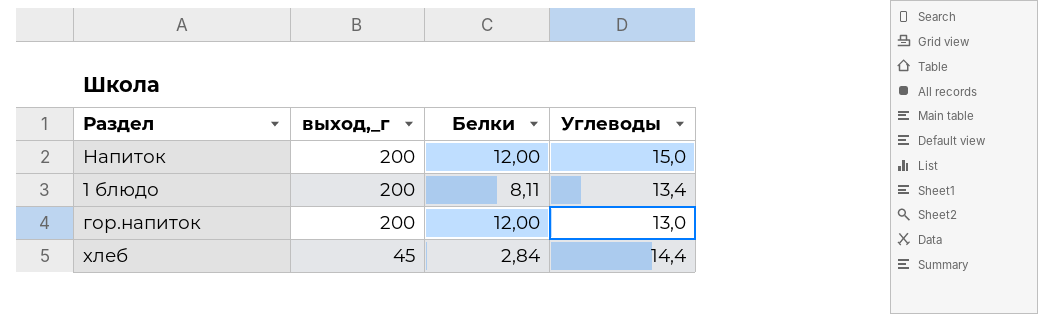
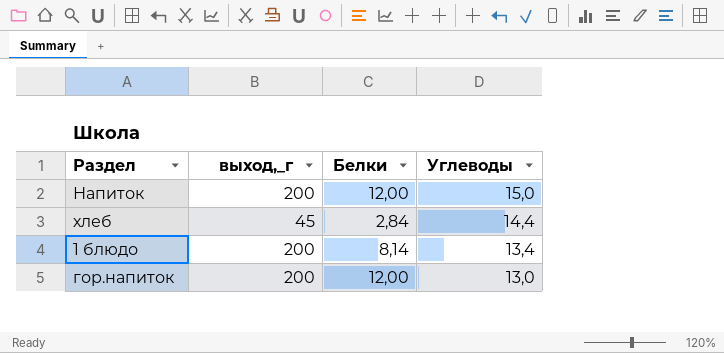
row order: выход,_г descending -> Углеводы descending
1 блюдо | Белки: 8,11 -> 8,14

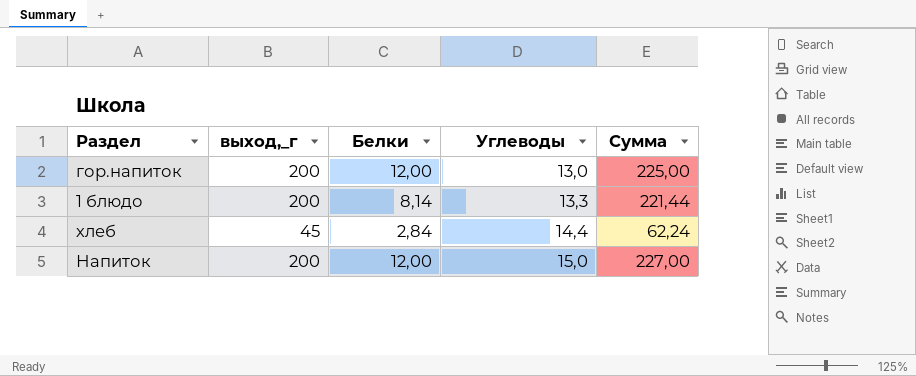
row order: Углеводы descending -> Углеводы ascending
column Сумма | formula: none -> [выход,_г] + [Белки] + [Углеводы]
1 блюдо | Углеводы: 13,4 -> 13,3

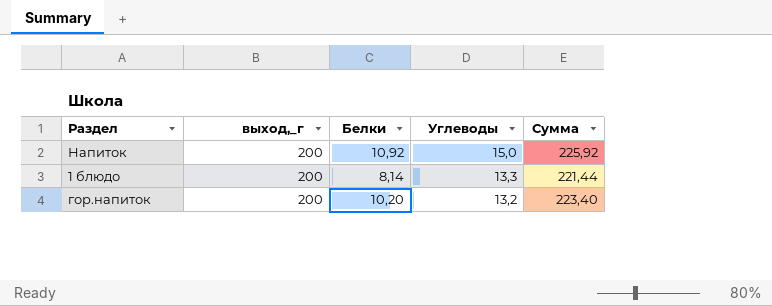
row order: Углеводы ascending -> Углеводы descending
row хлеб: 45 | 2,84 | 14,4 | 62,24 -> none
Напиток | Белки: 12,00 -> 10,92
Напиток | Сумма: 227,00 -> 225,92
гор.напиток | Белки: 12,00 -> 10,20
гор.напиток | Углеводы: 13,0 -> 13,2
гор.напиток | Сумма: 225,00 -> 223,40

